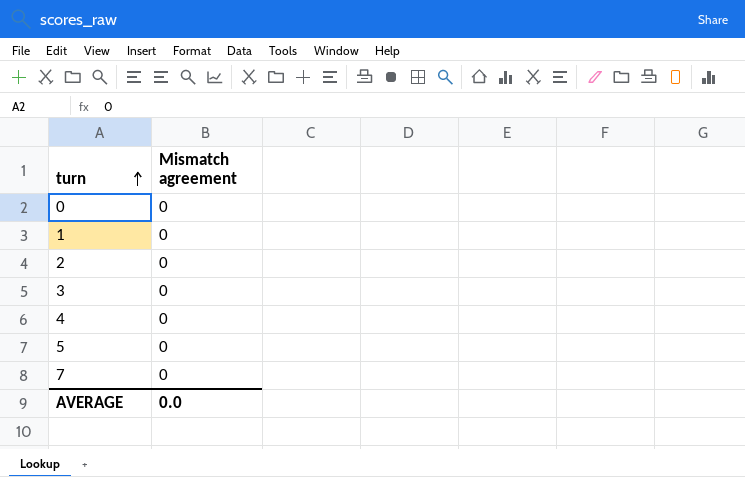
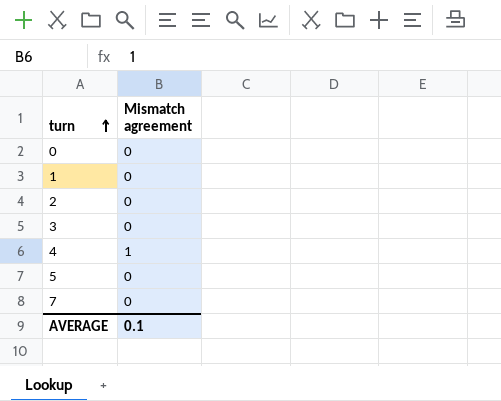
4 | Mismatch agreement: 0 -> 1
AVERAGE | Mismatch agreement: 0.0 -> 0.1

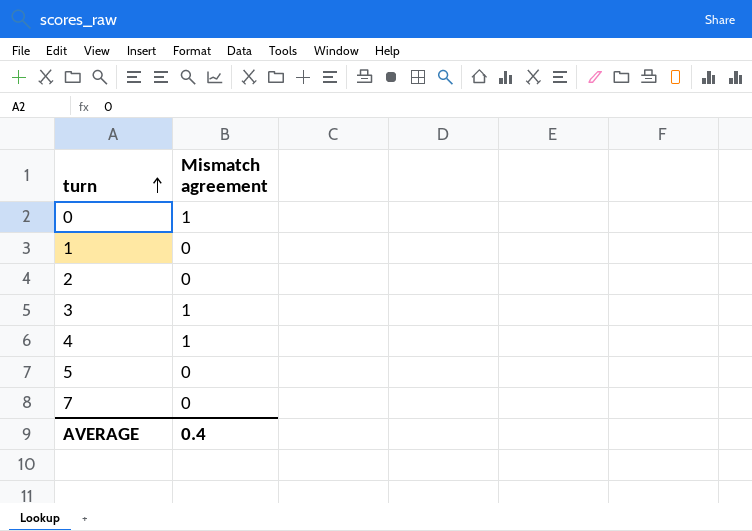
0 | Mismatch agreement: 0 -> 1
3 | Mismatch agreement: 0 -> 1
AVERAGE | Mismatch agreement: 0.1 -> 0.4

